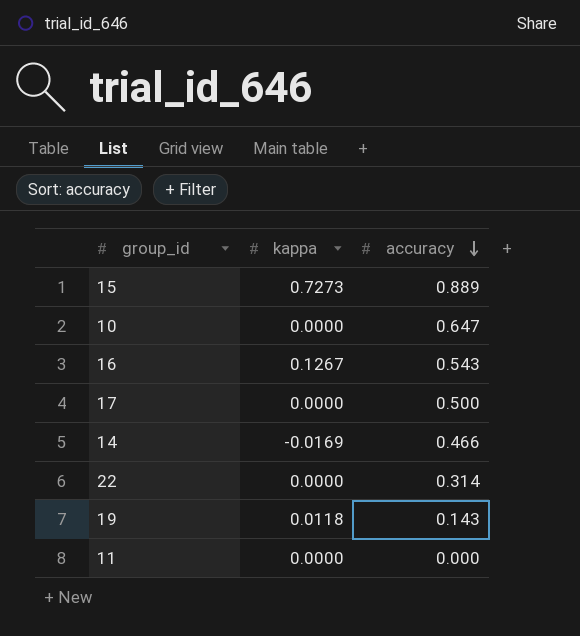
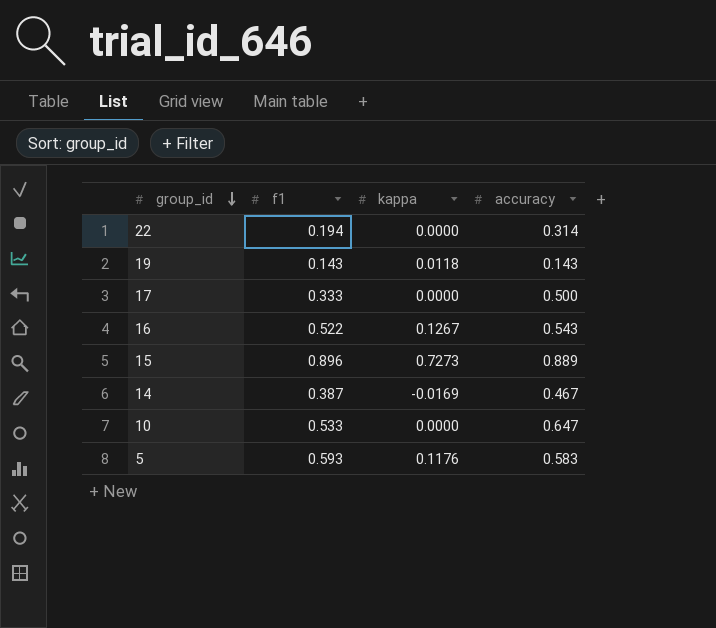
row order: accuracy descending -> group_id descending
column f1 | position: none -> 2
row 11: 0.0000 | 0.000 -> none
14 | accuracy: 0.466 -> 0.467
row 5: none -> 0.593 | 0.1176 | 0.583

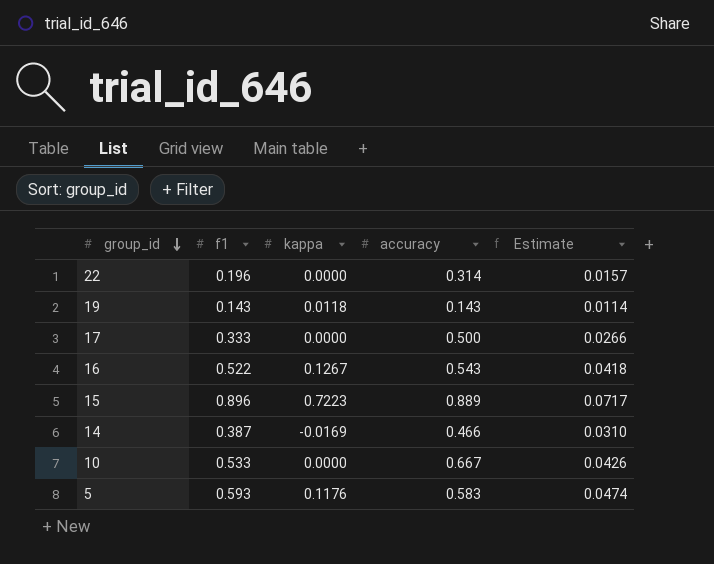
column Estimate | formula: none -> [f1] * 0.08
22 | f1: 0.194 -> 0.196
15 | kappa: 0.7273 -> 0.7223
14 | accuracy: 0.467 -> 0.466
10 | accuracy: 0.647 -> 0.667

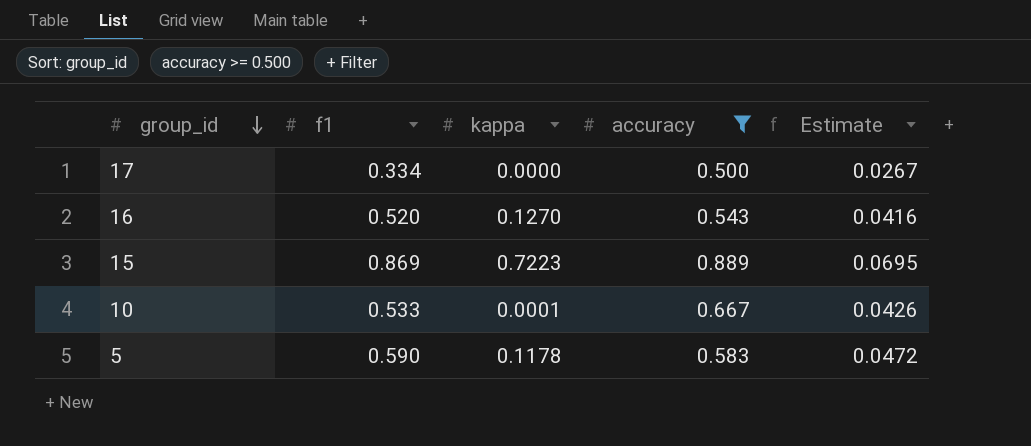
filter: none -> accuracy >= 0.500
17 | f1: 0.333 -> 0.334
17 | Estimate: 0.0266 -> 0.0267
16 | f1: 0.522 -> 0.520
16 | kappa: 0.1267 -> 0.1270
16 | Estimate: 0.0418 -> 0.0416
15 | f1: 0.896 -> 0.869
15 | Estimate: 0.0717 -> 0.0695
10 | kappa: 0.0000 -> 0.0001
5 | f1: 0.593 -> 0.590
5 | kappa: 0.1176 -> 0.1178
5 | Estimate: 0.0474 -> 0.0472

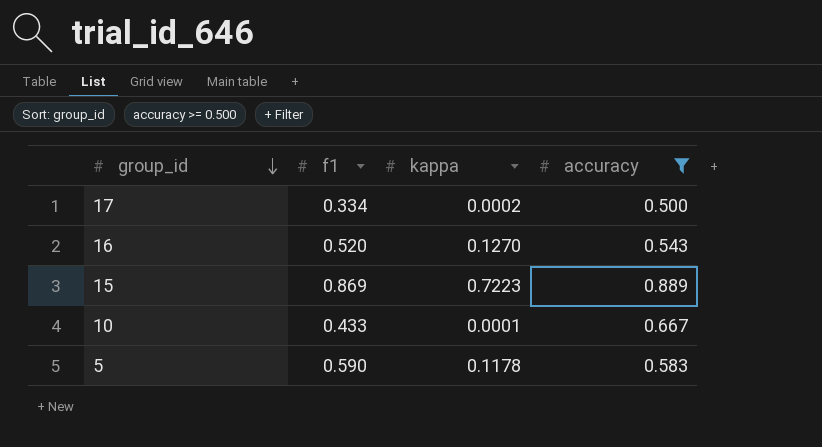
column Estimate | formula: [f1] * 0.08 -> none
17 | kappa: 0.0000 -> 0.0002
10 | f1: 0.533 -> 0.433

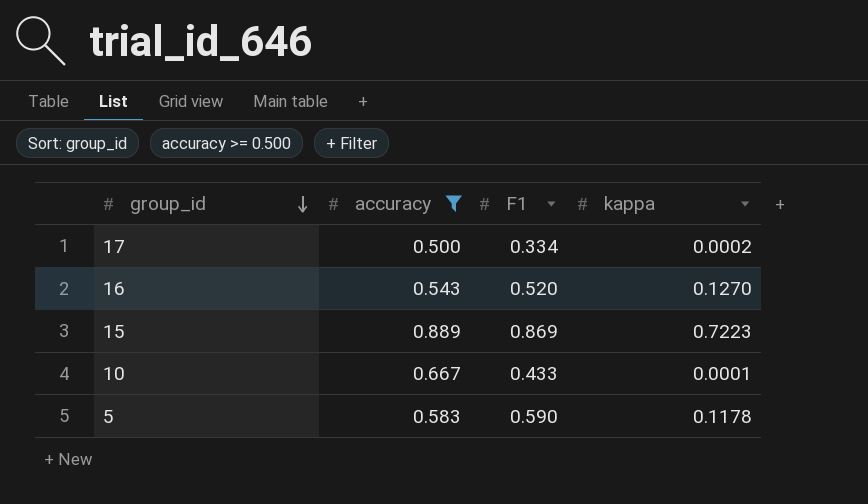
column accuracy | position: 4 -> 2
column name: f1 -> F1

